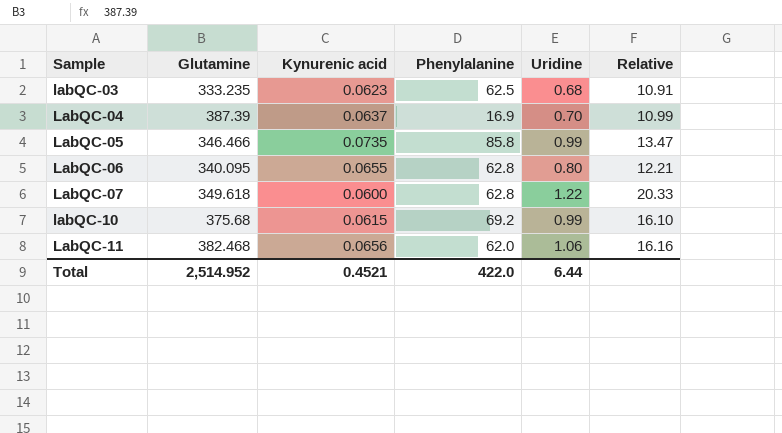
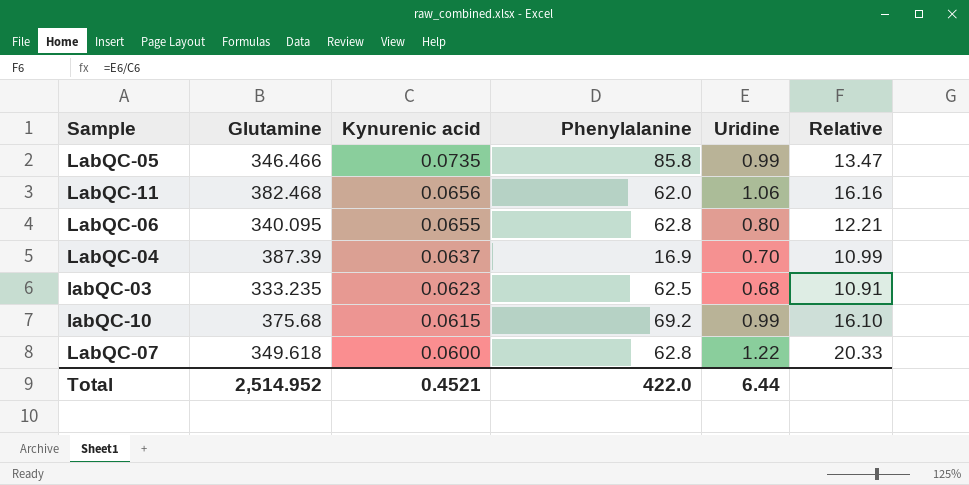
row order: Sample ascending -> Kynurenic acid descending

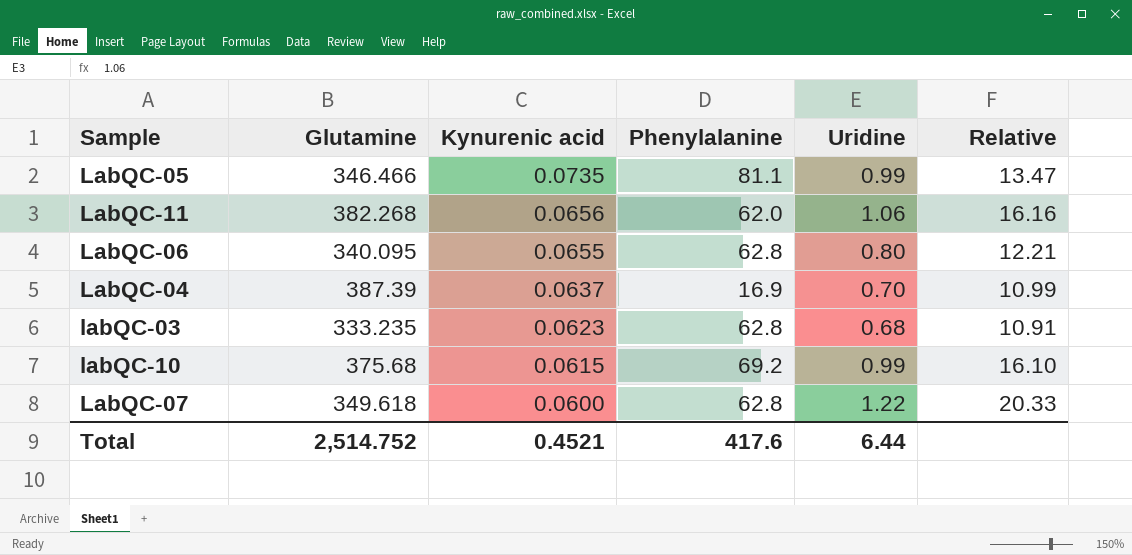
LabQC-05 | Phenylalanine: 85.8 -> 81.1
LabQC-11 | Glutamine: 382.468 -> 382.268
labQC-03 | Phenylalanine: 62.5 -> 62.8
Total | Glutamine: 2,514.952 -> 2,514.752
Total | Phenylalanine: 422.0 -> 417.6

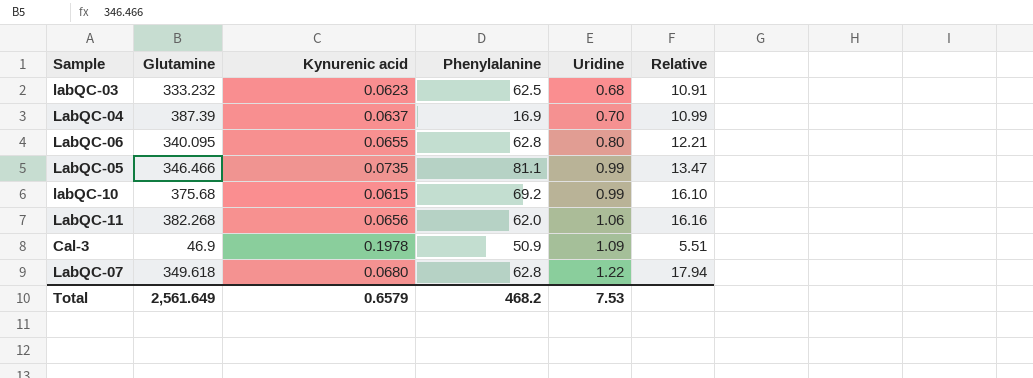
row order: Kynurenic acid descending -> Uridine ascending
labQC-03 | Glutamine: 333.235 -> 333.232
labQC-03 | Phenylalanine: 62.8 -> 62.5
row Cal-3: none -> 46.9 | 0.1978 | 50.9 | 1.09 | 5.51
LabQC-07 | Kynurenic acid: 0.0600 -> 0.0680
LabQC-07 | Relative: 20.33 -> 17.94
Total | Glutamine: 2,514.752 -> 2,561.649
Total | Kynurenic acid: 0.4521 -> 0.6579
Total | Phenylalanine: 417.6 -> 468.2
Total | Uridine: 6.44 -> 7.53

